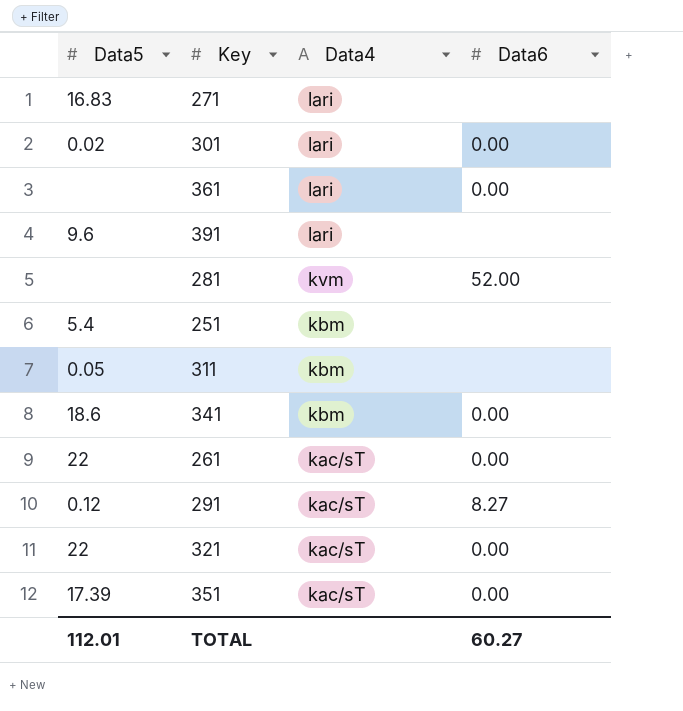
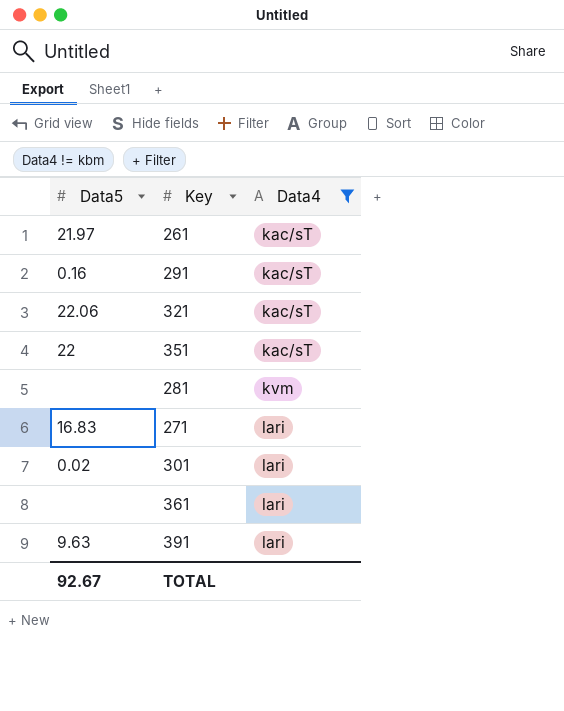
filter: none -> Data4 != kbm
row order: Data4 descending -> Data4 ascending
column Data6 | position: 4 -> none
261 | Data5: 22 -> 21.97
291 | Data5: 0.12 -> 0.16
321 | Data5: 22 -> 22.06
351 | Data5: 17.39 -> 22
391 | Data5: 9.6 -> 9.63
TOTAL | Data5: 112.01 -> 92.67

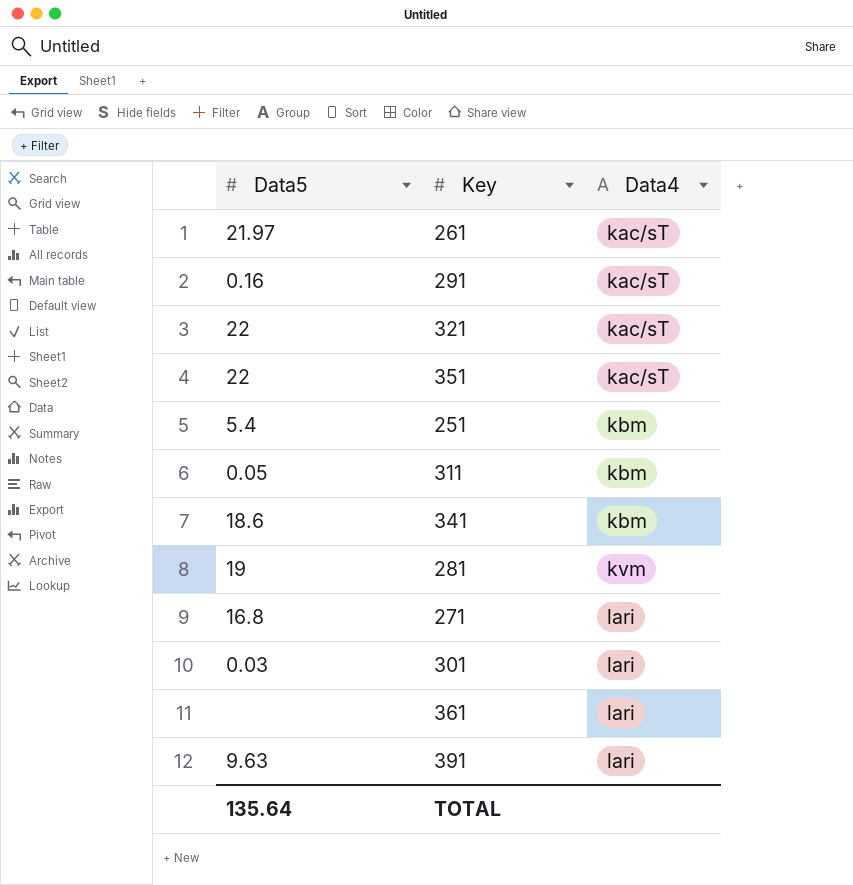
filter: Data4 != kbm -> none
321 | Data5: 22.06 -> 22
281 | Data5: none -> 19
271 | Data5: 16.83 -> 16.8
301 | Data5: 0.02 -> 0.03
TOTAL | Data5: 92.67 -> 135.64

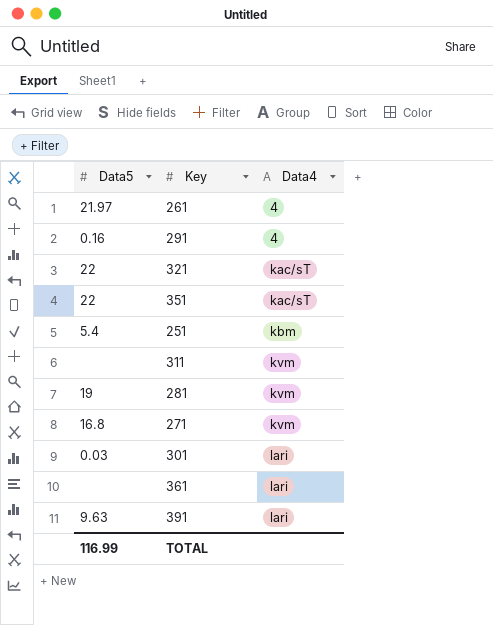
row 341: 18.6 | kbm -> none
261 | Data4: kac/sT -> 4
291 | Data4: kac/sT -> 4
311 | Data5: 0.05 -> none
311 | Data4: kbm -> kvm
271 | Data4: lari -> kvm
TOTAL | Data5: 135.64 -> 116.99

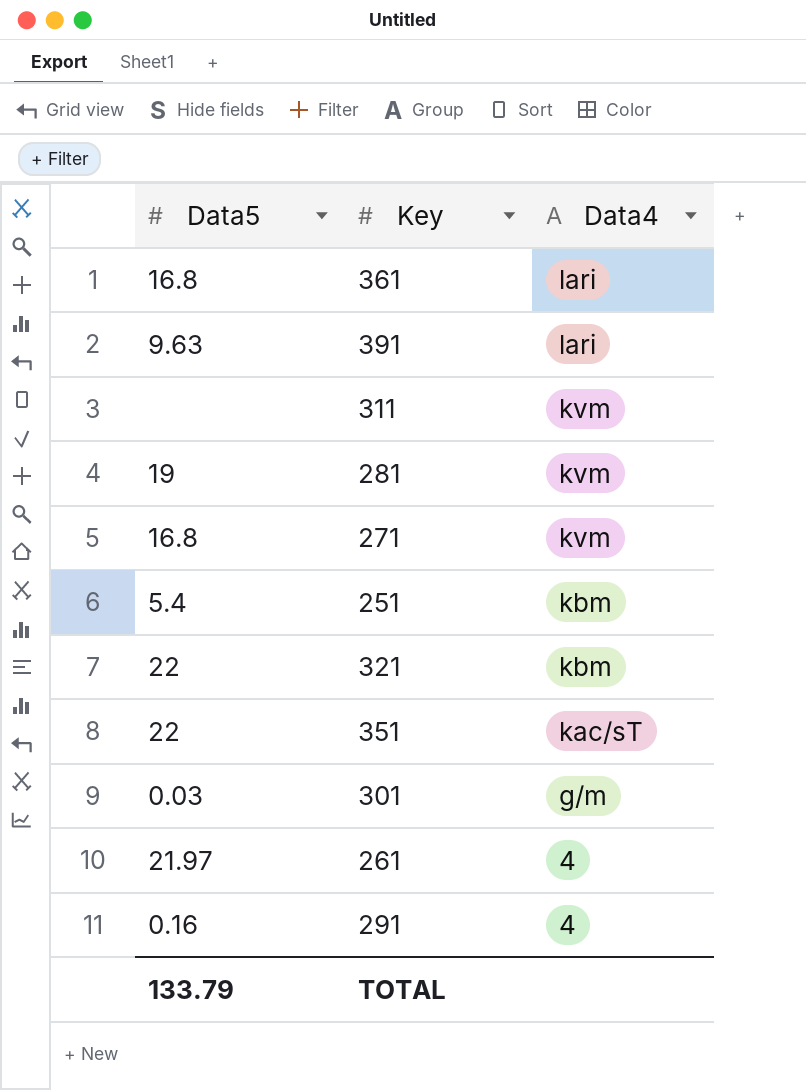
row order: Data4 ascending -> Data4 descending
361 | Data5: none -> 16.8
321 | Data4: kac/sT -> kbm
301 | Data4: lari -> g/m
TOTAL | Data5: 116.99 -> 133.79

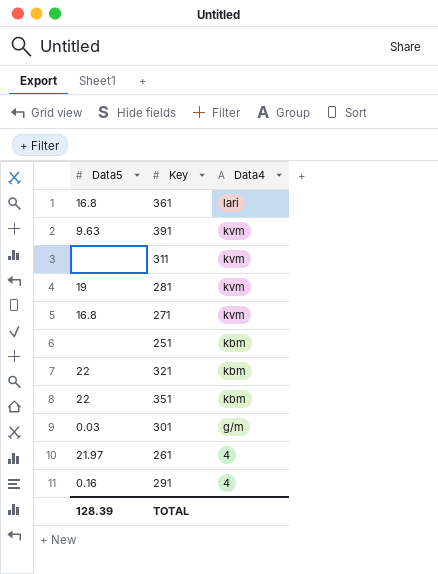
391 | Data4: lari -> kvm
251 | Data5: 5.4 -> none
351 | Data4: kac/sT -> kbm
TOTAL | Data5: 133.79 -> 128.39

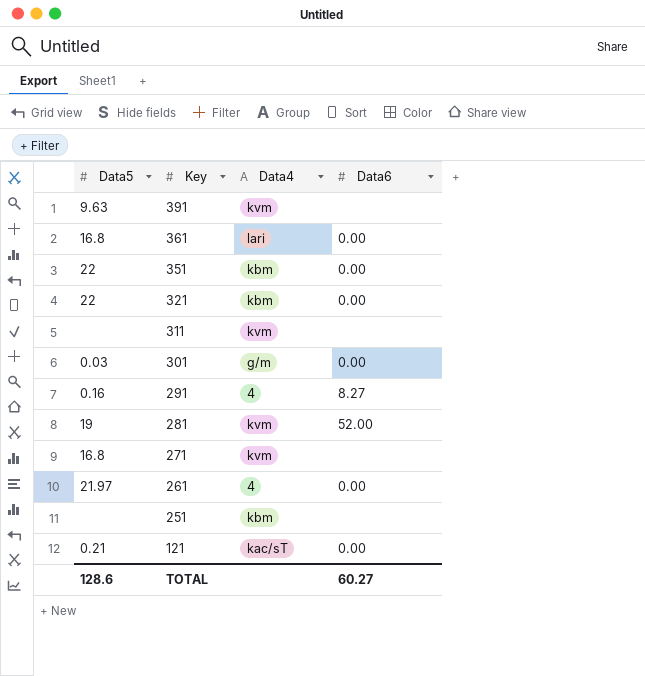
row order: Data4 descending -> Key descending
column Data6 | position: none -> 4
row 121: none -> 0.21 | kac/sT | 0.00
TOTAL | Data5: 128.39 -> 128.6

